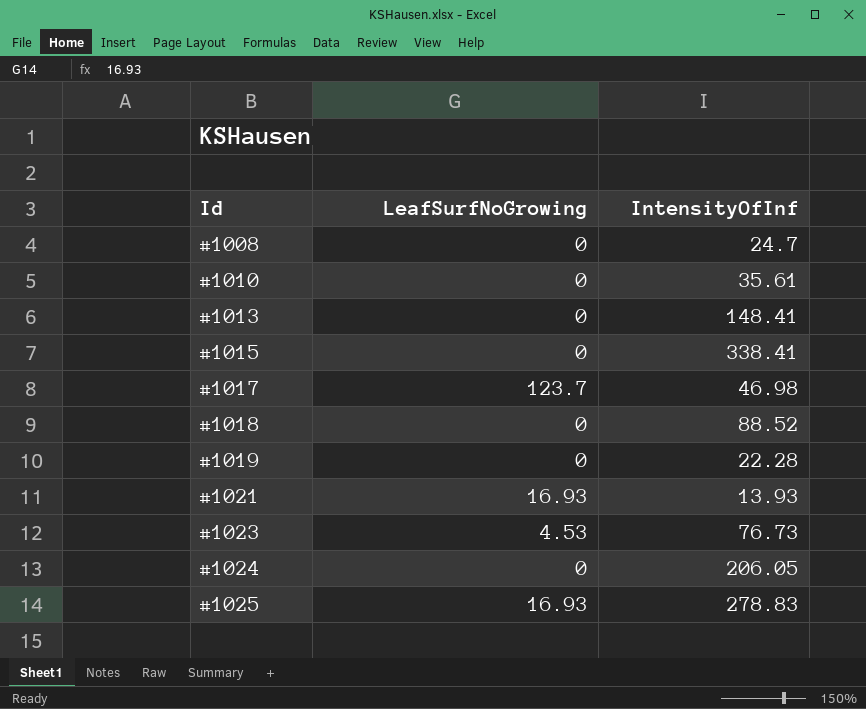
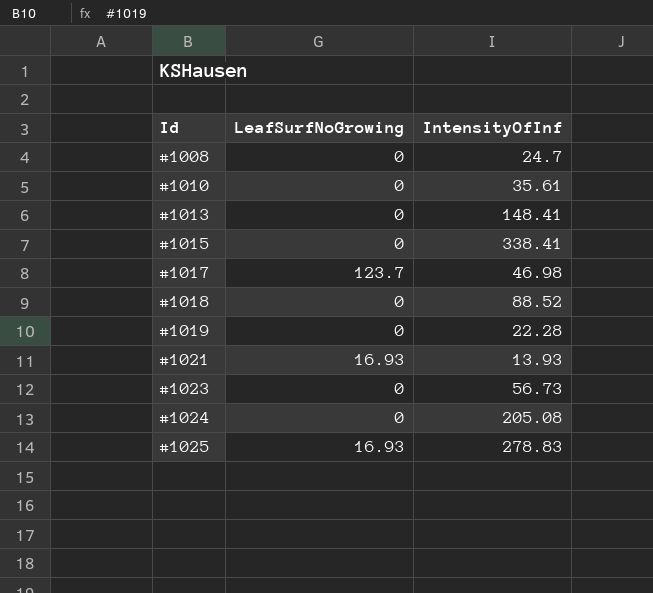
#1023 | LeafSurfNoGrowing: 4.53 -> 0
#1023 | IntensityOfInf: 76.73 -> 56.73
#1024 | IntensityOfInf: 206.05 -> 205.08

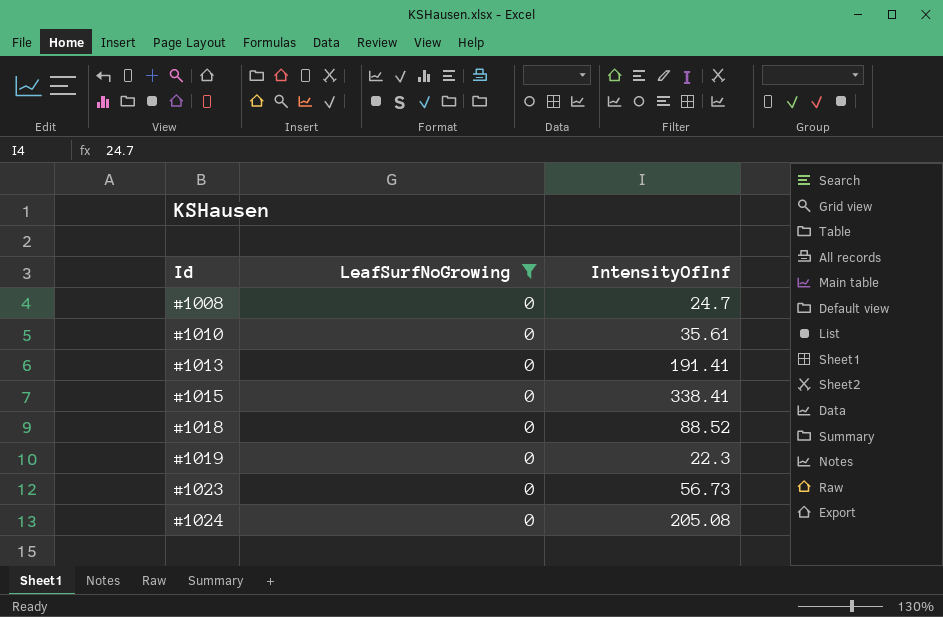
filter: none -> LeafSurfNoGrowing = 0
#1013 | IntensityOfInf: 148.41 -> 191.41
#1019 | IntensityOfInf: 22.28 -> 22.3

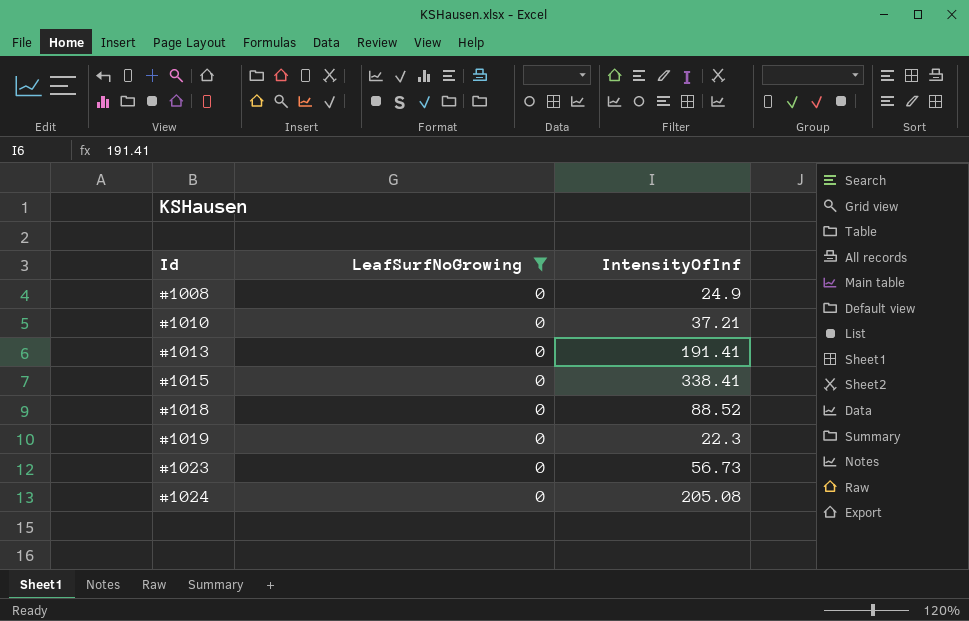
#1008 | IntensityOfInf: 24.7 -> 24.9
#1010 | IntensityOfInf: 35.61 -> 37.21

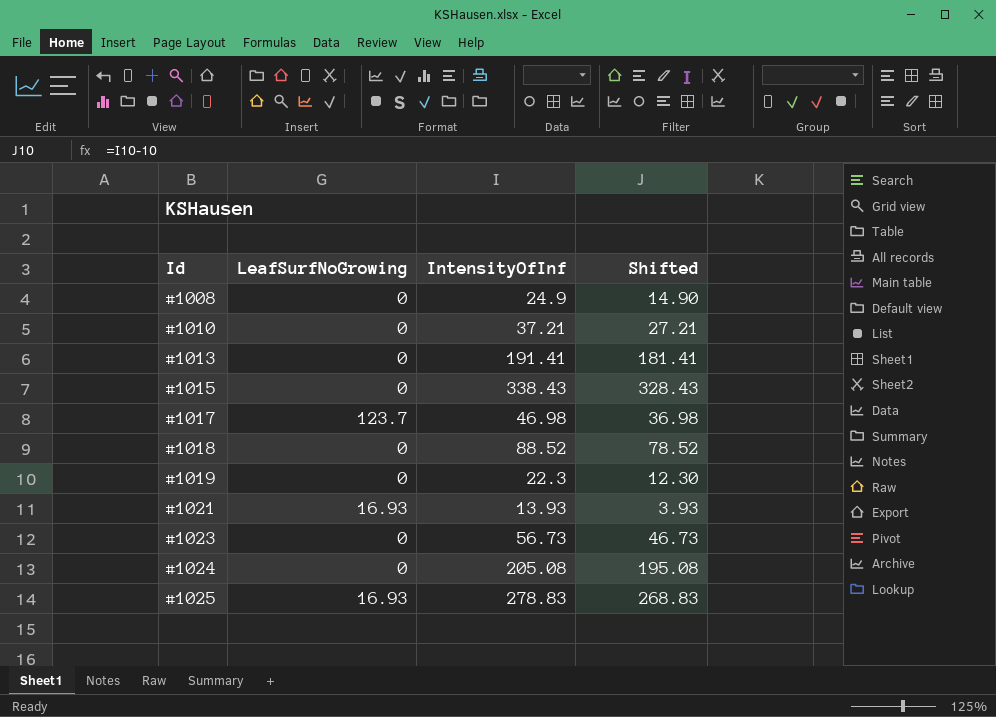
filter: LeafSurfNoGrowing = 0 -> none
column Shifted | formula: none -> [IntensityOfInf] - 10
#1015 | IntensityOfInf: 338.41 -> 338.43

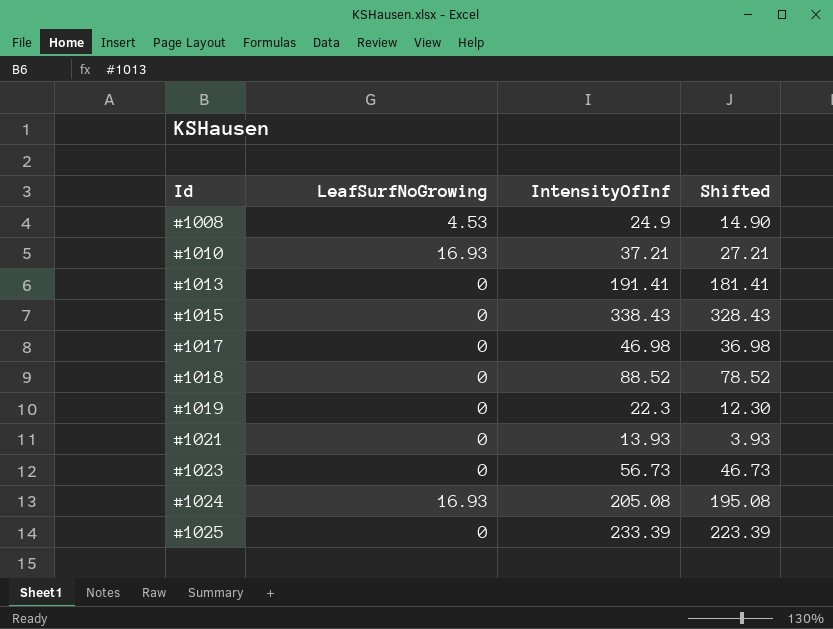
#1008 | LeafSurfNoGrowing: 0 -> 4.53
#1010 | LeafSurfNoGrowing: 0 -> 16.93
#1017 | LeafSurfNoGrowing: 123.7 -> 0
#1021 | LeafSurfNoGrowing: 16.93 -> 0
#1024 | LeafSurfNoGrowing: 0 -> 16.93
#1025 | LeafSurfNoGrowing: 16.93 -> 0
#1025 | IntensityOfInf: 278.83 -> 233.39
#1025 | Shifted: 268.83 -> 223.39

